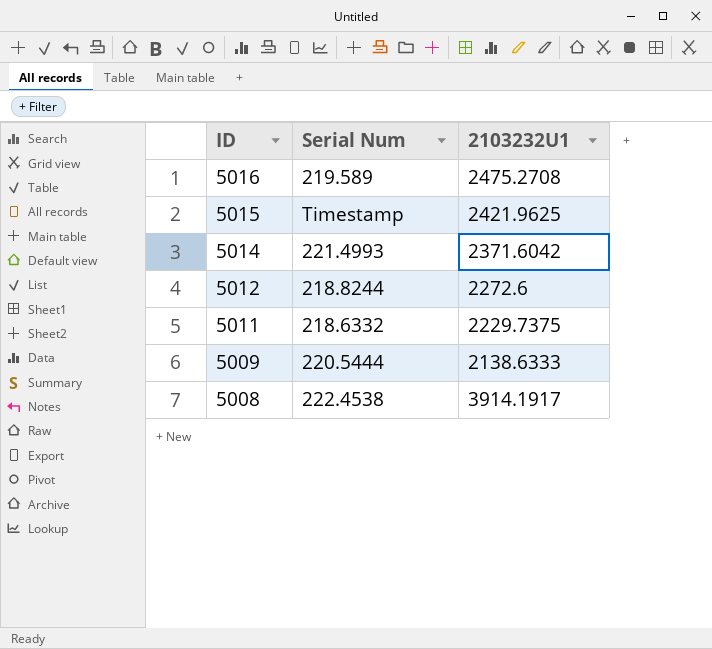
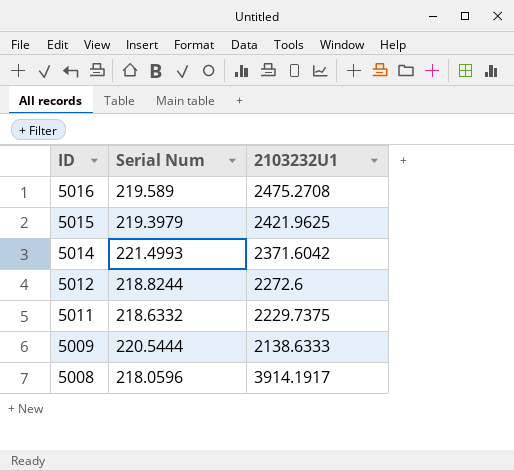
5015 | Serial Num: Timestamp -> 219.3979
5008 | Serial Num: 222.4538 -> 218.0596

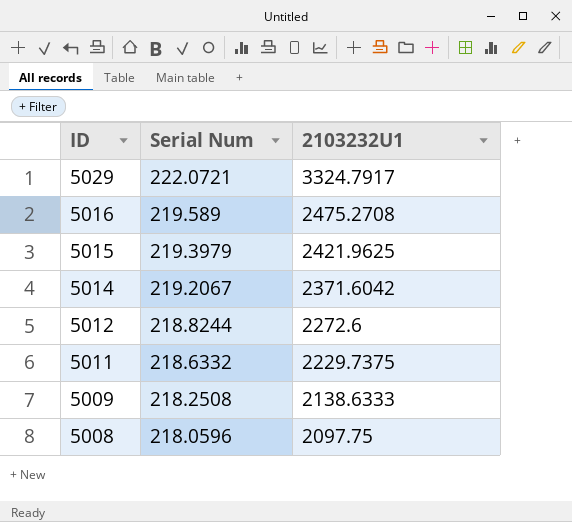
row 5029: none -> 222.0721 | 3324.7917
5014 | Serial Num: 221.4993 -> 219.2067
5009 | Serial Num: 220.5444 -> 218.2508
5008 | 2103232U1: 3914.1917 -> 2097.75

